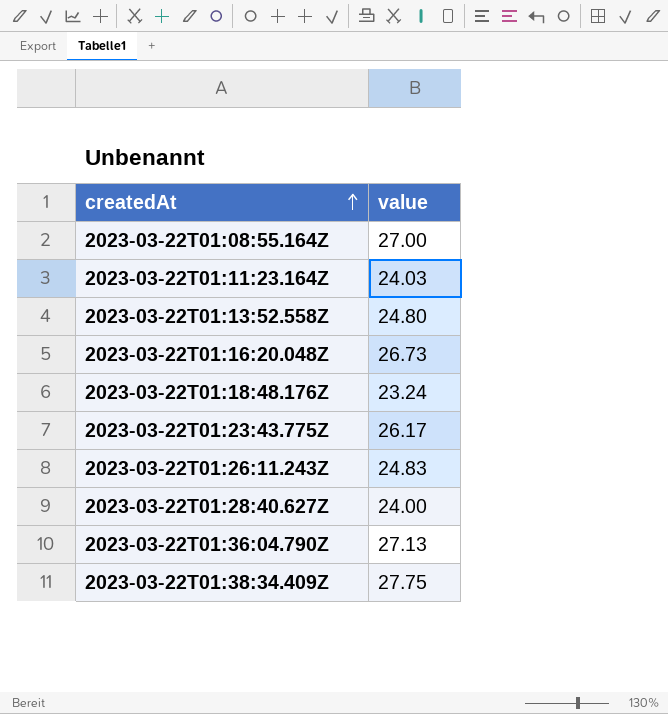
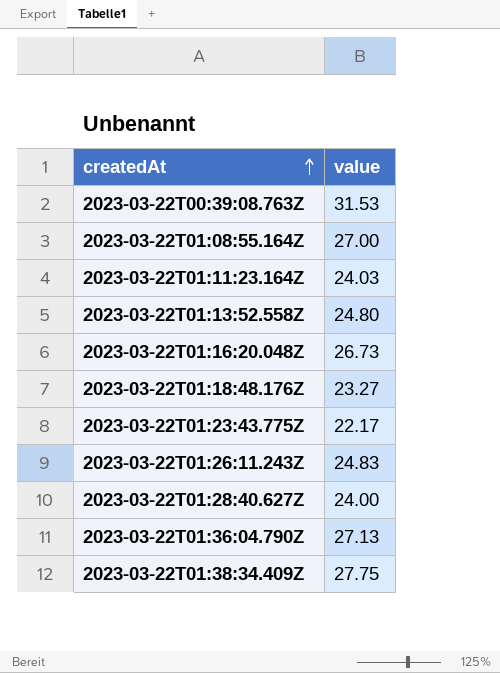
row 2023-03-22T00:39:08.763Z: none -> 31.53
2023-03-22T01:18:48.176Z | value: 23.24 -> 23.27
2023-03-22T01:23:43.775Z | value: 26.17 -> 22.17

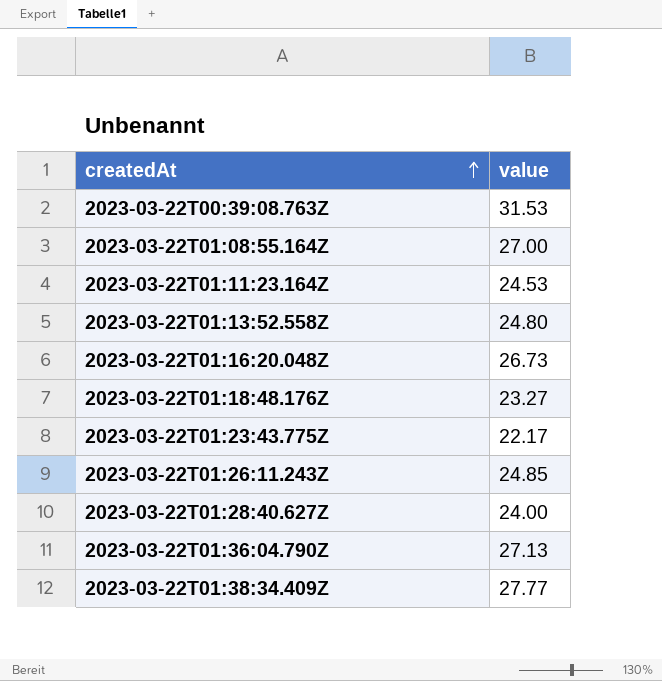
2023-03-22T01:11:23.164Z | value: 24.03 -> 24.53
2023-03-22T01:26:11.243Z | value: 24.83 -> 24.85
2023-03-22T01:38:34.409Z | value: 27.75 -> 27.77

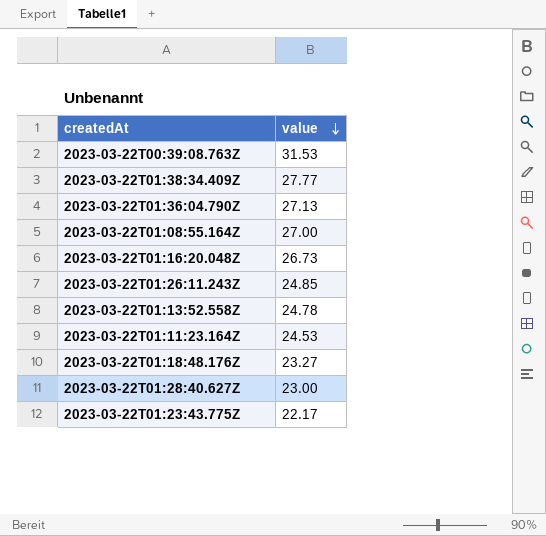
row order: createdAt ascending -> value descending
2023-03-22T01:13:52.558Z | value: 24.80 -> 24.78
2023-03-22T01:28:40.627Z | value: 24.00 -> 23.00

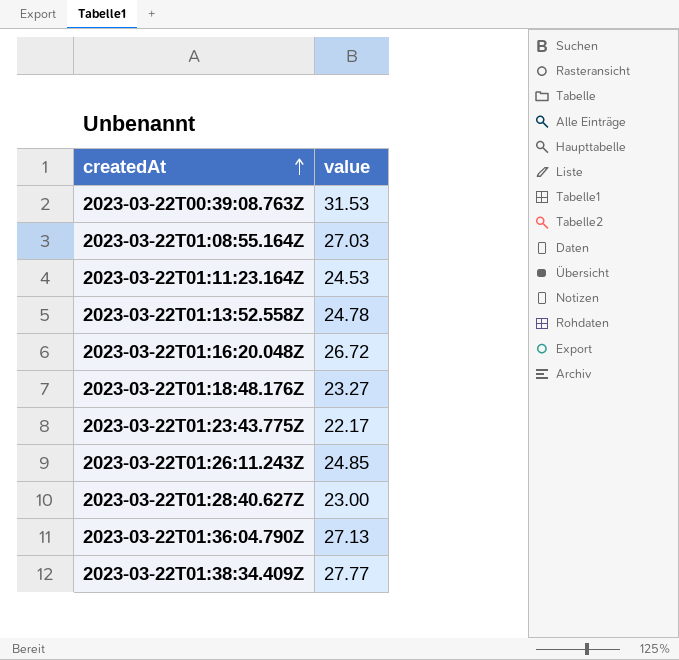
row order: value descending -> createdAt ascending
2023-03-22T01:08:55.164Z | value: 27.00 -> 27.03
2023-03-22T01:16:20.048Z | value: 26.73 -> 26.72

